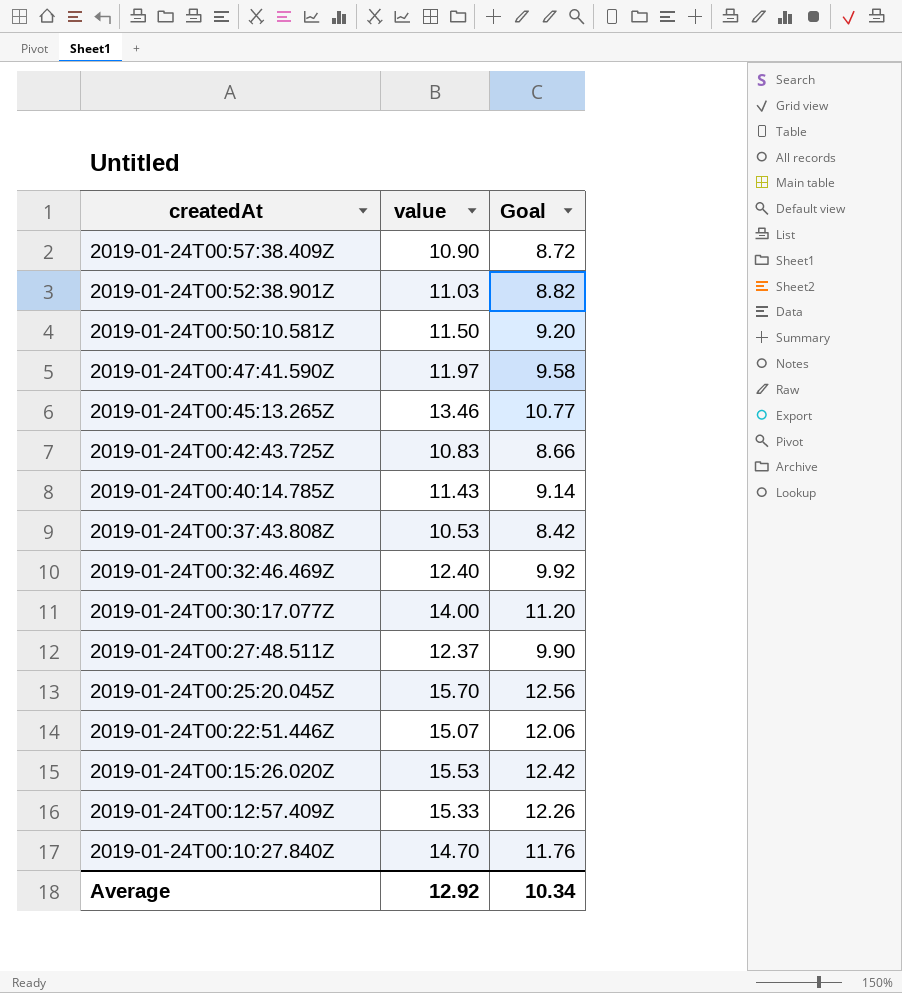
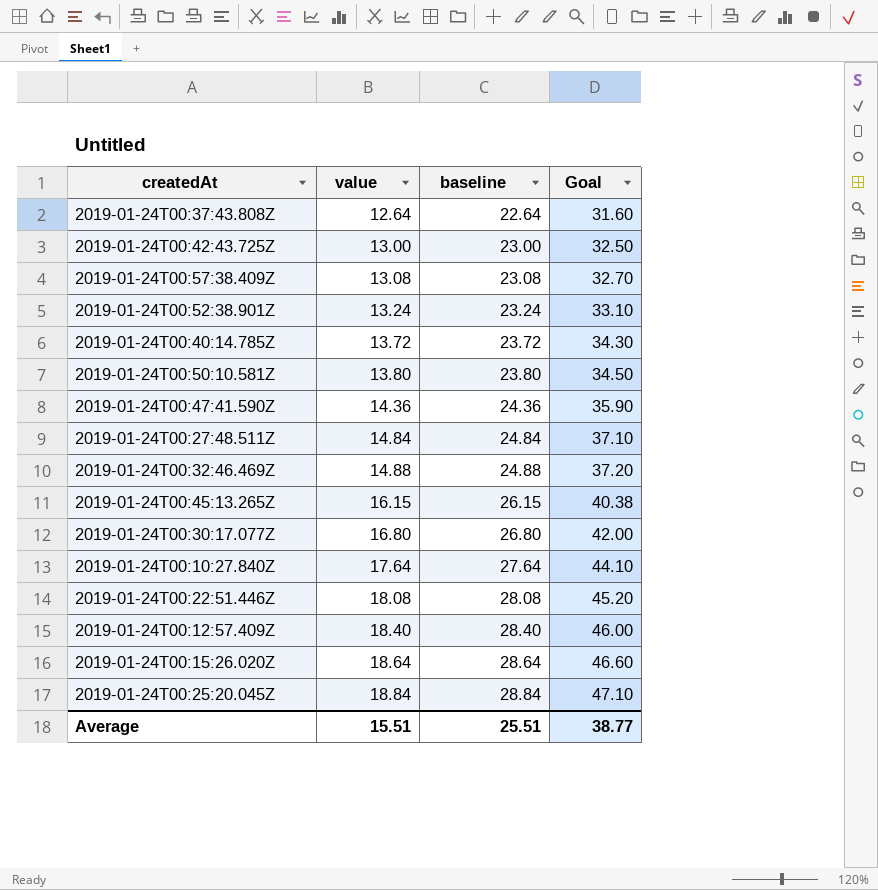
row order: createdAt descending -> value ascending
column baseline | formula: none -> [value] + 10
column Goal | formula: [value] * 0.8 -> [value] * 2.5
2019-01-24T00:37:43.808Z | value: 10.53 -> 12.64
2019-01-24T00:42:43.725Z | value: 10.83 -> 13.00
2019-01-24T00:57:38.409Z | value: 10.90 -> 13.08
2019-01-24T00:52:38.901Z | value: 11.03 -> 13.24
2019-01-24T00:40:14.785Z | value: 11.43 -> 13.72
2019-01-24T00:50:10.581Z | value: 11.50 -> 13.80
2019-01-24T00:47:41.590Z | value: 11.97 -> 14.36
2019-01-24T00:27:48.511Z | value: 12.37 -> 14.84
2019-01-24T00:32:46.469Z | value: 12.40 -> 14.88
2019-01-24T00:45:13.265Z | value: 13.46 -> 16.15
2019-01-24T00:30:17.077Z | value: 14.00 -> 16.80
2019-01-24T00:10:27.840Z | value: 14.70 -> 17.64
2019-01-24T00:22:51.446Z | value: 15.07 -> 18.08
2019-01-24T00:12:57.409Z | value: 15.33 -> 18.40
2019-01-24T00:15:26.020Z | value: 15.53 -> 18.64
2019-01-24T00:25:20.045Z | value: 15.70 -> 18.84
Average | value: 12.92 -> 15.51
Average | Goal: 10.34 -> 38.77

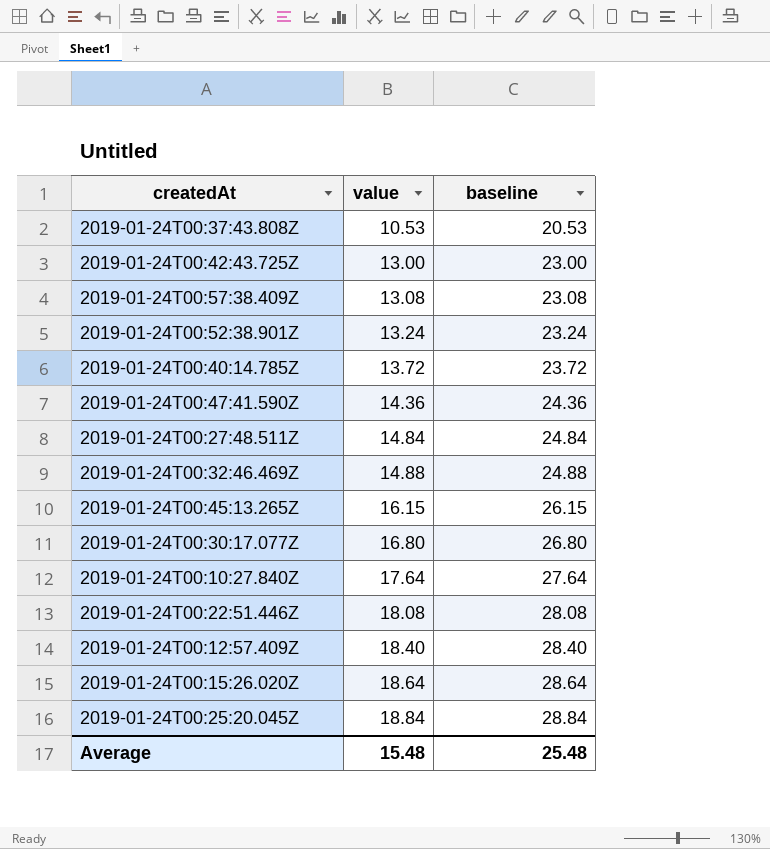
column Goal | formula: [value] * 2.5 -> none
row 2019-01-24T00:50:10.581Z: 13.80 | 23.80 | 34.50 -> none
2019-01-24T00:37:43.808Z | value: 12.64 -> 10.53
2019-01-24T00:37:43.808Z | baseline: 22.64 -> 20.53
Average | value: 15.51 -> 15.48
Average | baseline: 25.51 -> 25.48

